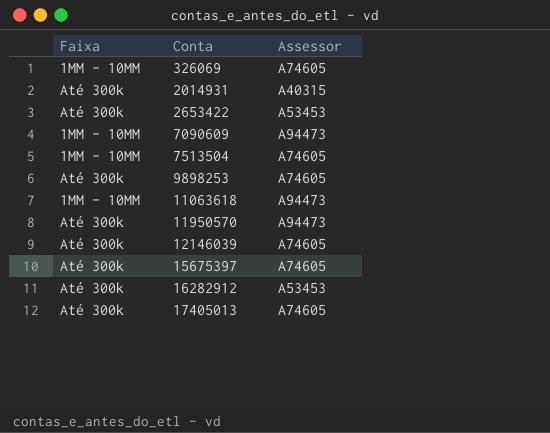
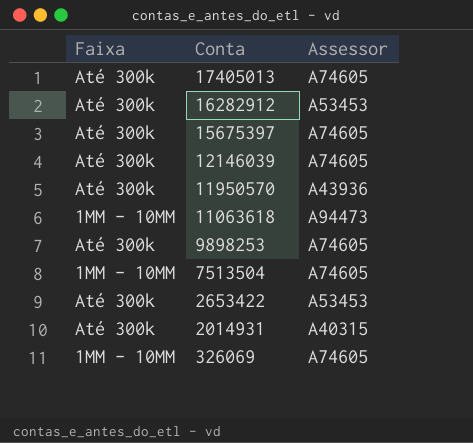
row order: Conta ascending -> Conta descending
row 7090609: 1MM - 10MM | A94473 -> none
11950570 | Assessor: A94473 -> A43936

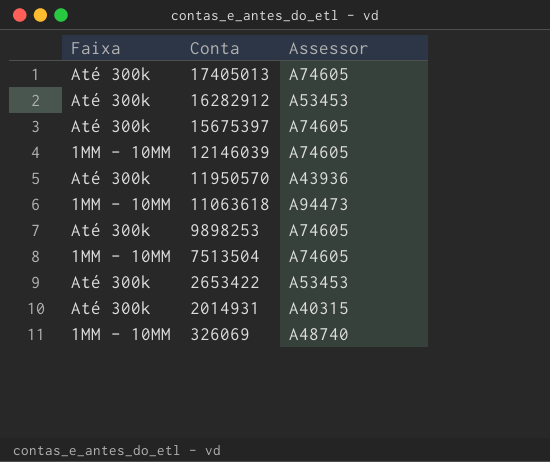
12146039 | Faixa: Até 300k -> 1MM - 10MM
326069 | Assessor: A74605 -> A48740

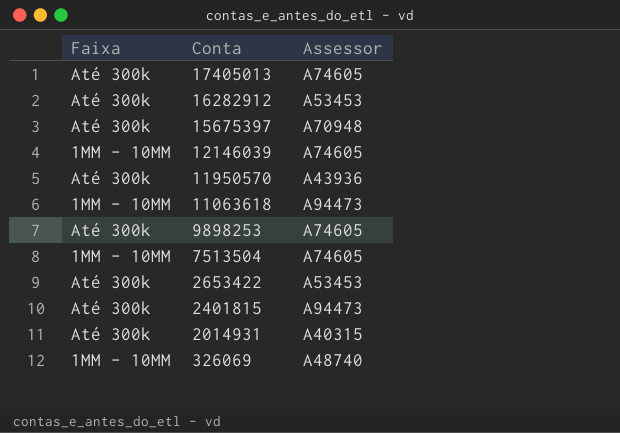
15675397 | Assessor: A74605 -> A70948
row 2401815: none -> Até 300k | A94473

